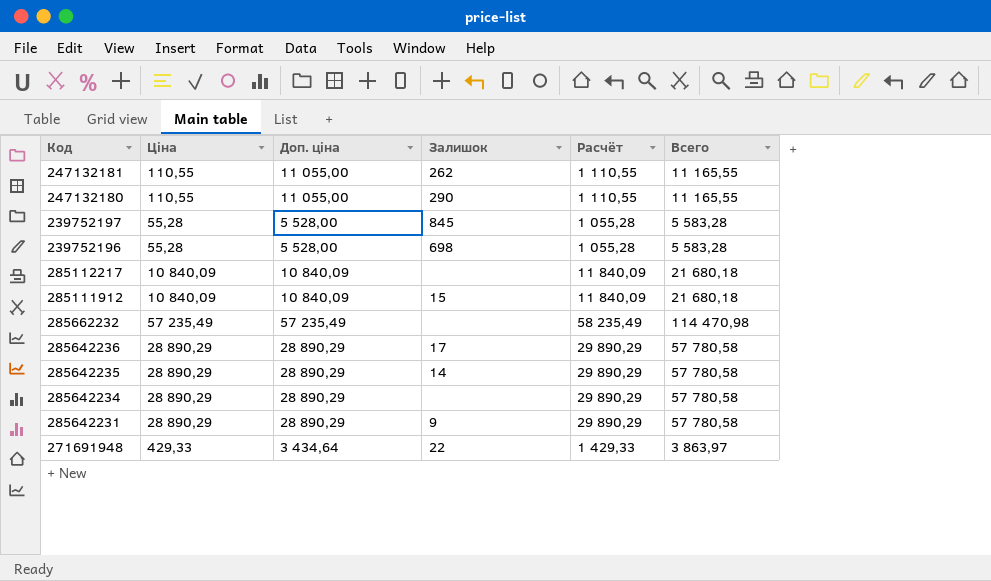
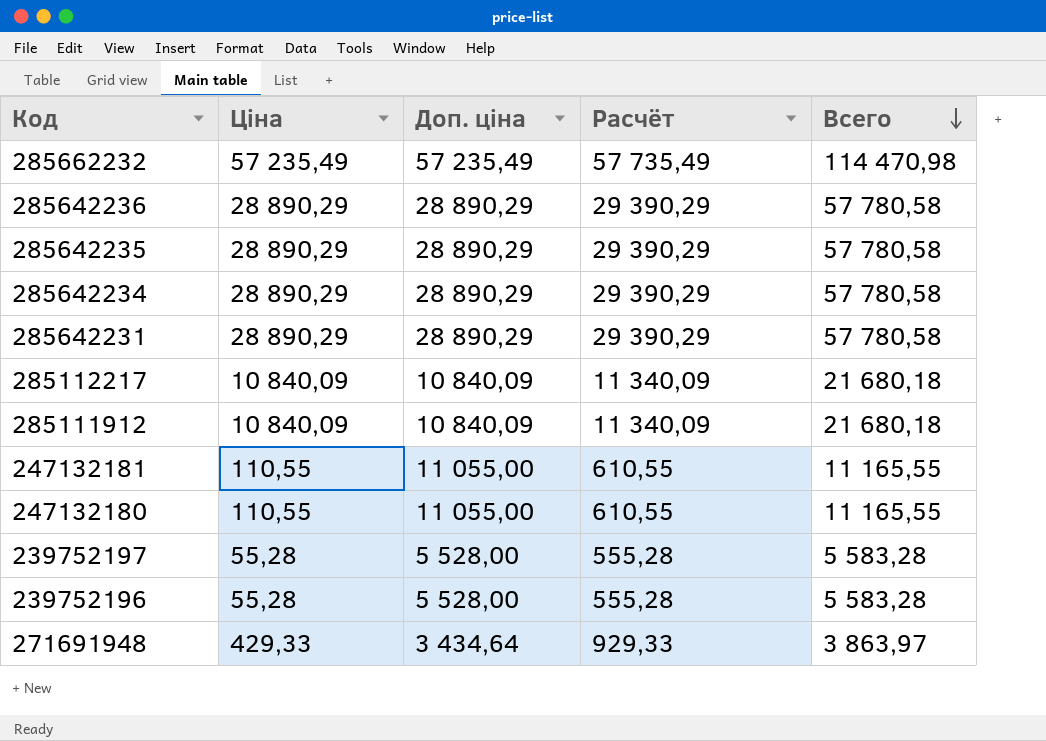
row order: none -> Всего descending
column Залишок | position: 4 -> none
column Расчёт | formula: [Ціна] + 1000 -> [Ціна] + 500

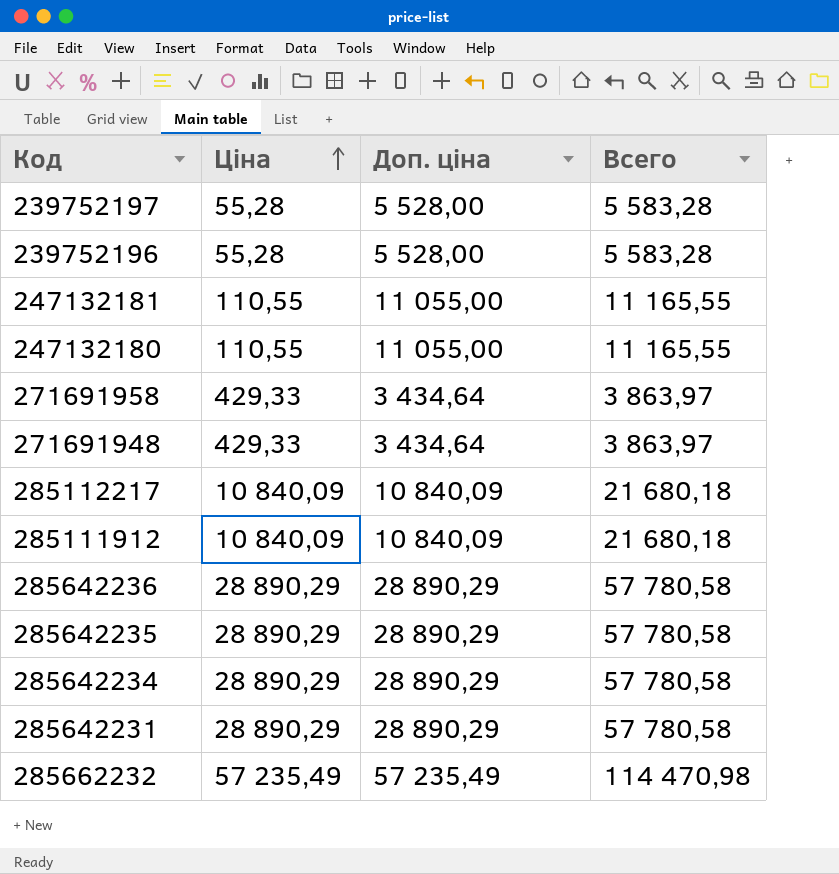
row order: Всего descending -> Ціна ascending
column Расчёт | formula: [Ціна] + 500 -> none
row 271691958: none -> 429,33 | 3 434,64 | 3 863,97

